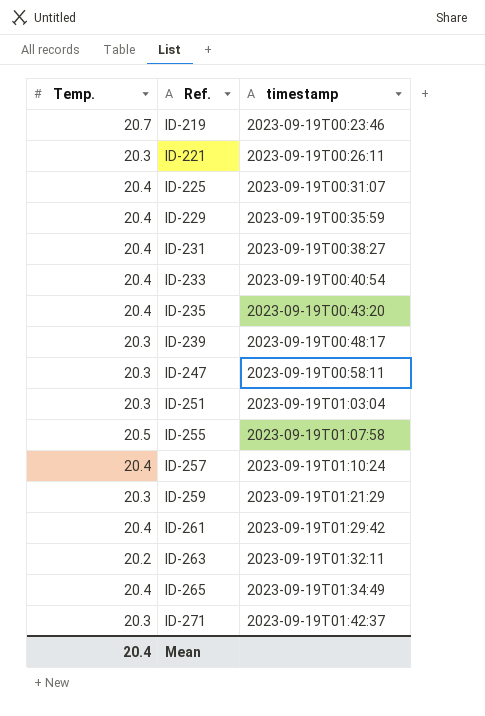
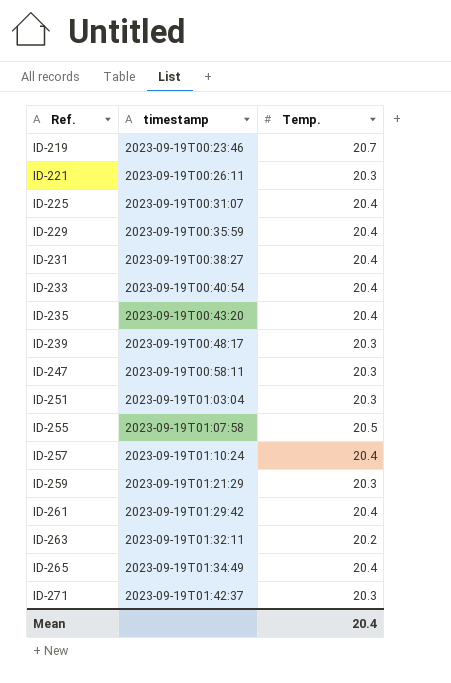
column Temp. | position: 1 -> 3

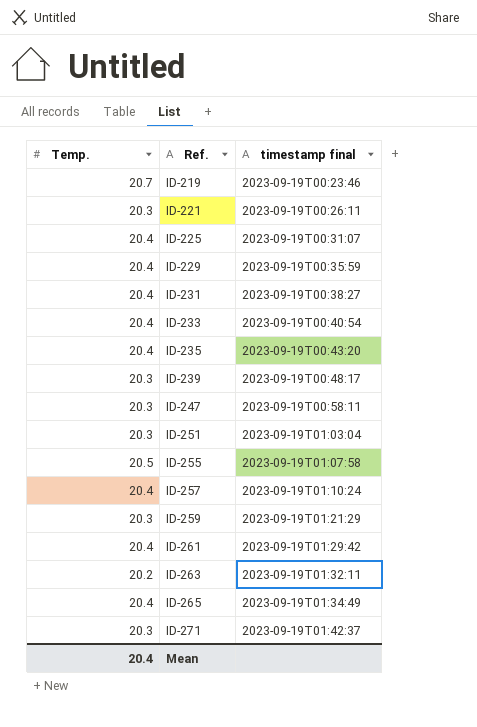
column Temp. | position: 3 -> 1
column name: timestamp -> timestamp final

